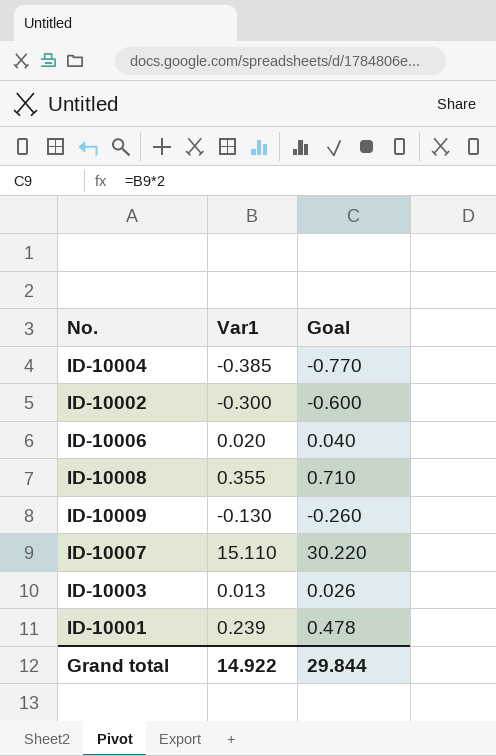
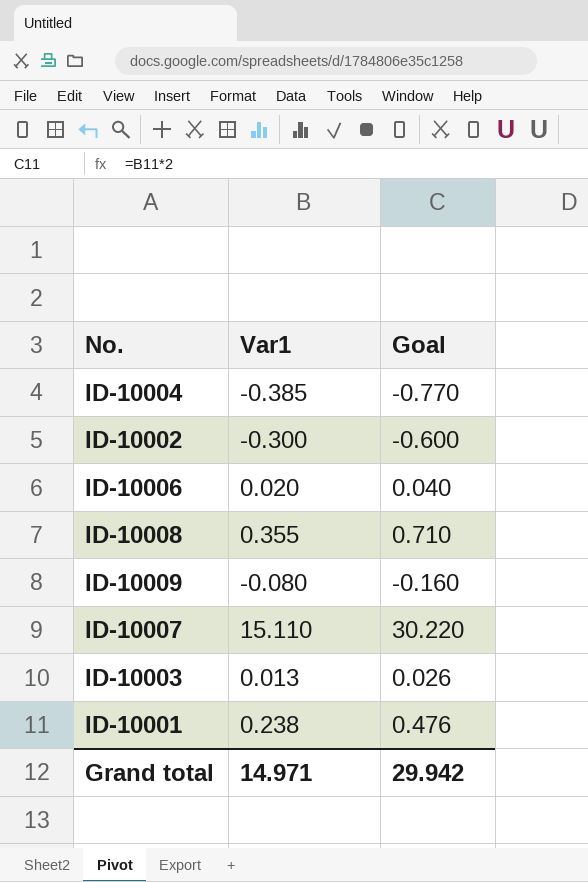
ID-10009 | Var1: -0.130 -> -0.080
ID-10009 | Goal: -0.260 -> -0.160
ID-10001 | Var1: 0.239 -> 0.238
ID-10001 | Goal: 0.478 -> 0.476
Grand total | Var1: 14.922 -> 14.971
Grand total | Goal: 29.844 -> 29.942

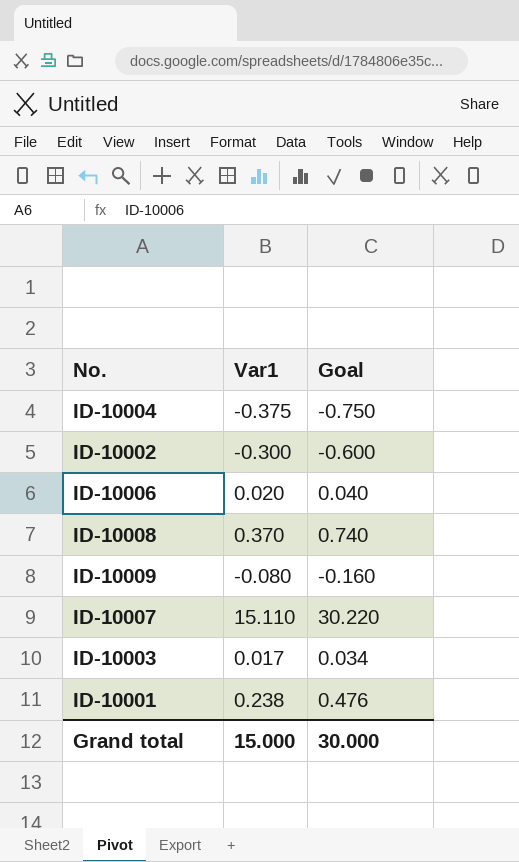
ID-10004 | Var1: -0.385 -> -0.375
ID-10004 | Goal: -0.770 -> -0.750
ID-10008 | Var1: 0.355 -> 0.370
ID-10008 | Goal: 0.710 -> 0.740
ID-10003 | Var1: 0.013 -> 0.017
ID-10003 | Goal: 0.026 -> 0.034
Grand total | Var1: 14.971 -> 15.000
Grand total | Goal: 29.942 -> 30.000

